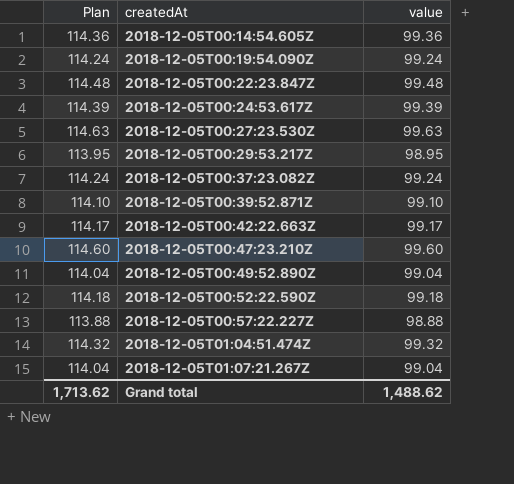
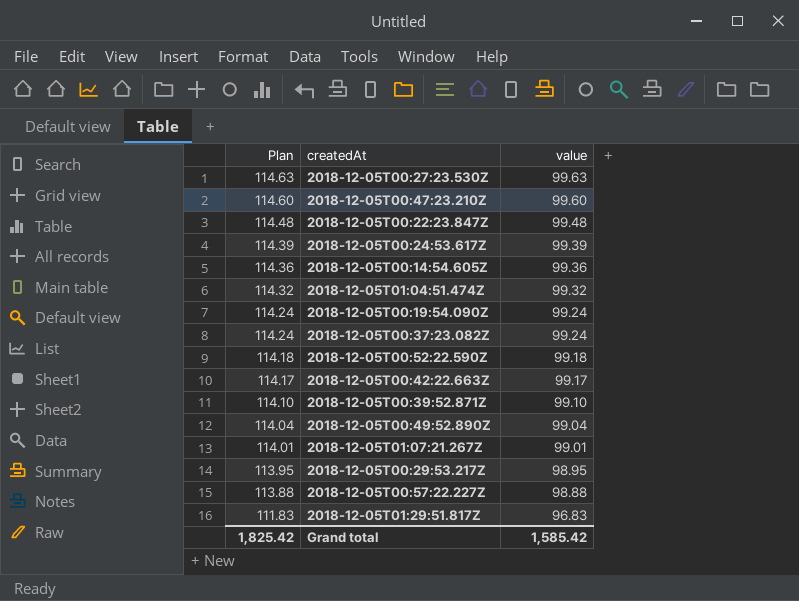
row order: createdAt ascending -> Plan descending
2018-12-05T01:07:21.267Z | Plan: 114.04 -> 114.01
2018-12-05T01:07:21.267Z | value: 99.04 -> 99.01
row 2018-12-05T01:29:51.817Z: none -> 111.83 | 96.83
Grand total | Plan: 1,713.62 -> 1,825.42
Grand total | value: 1,488.62 -> 1,585.42

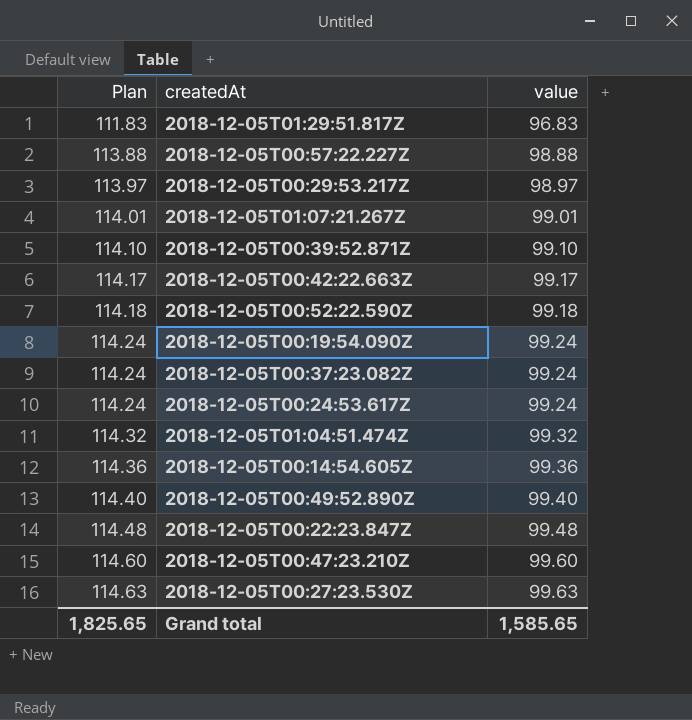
row order: Plan descending -> Plan ascending
2018-12-05T00:29:53.217Z | Plan: 113.95 -> 113.97
2018-12-05T00:29:53.217Z | value: 98.95 -> 98.97
2018-12-05T00:24:53.617Z | Plan: 114.39 -> 114.24
2018-12-05T00:24:53.617Z | value: 99.39 -> 99.24
2018-12-05T00:49:52.890Z | Plan: 114.04 -> 114.40
2018-12-05T00:49:52.890Z | value: 99.04 -> 99.40
Grand total | Plan: 1,825.42 -> 1,825.65
Grand total | value: 1,585.42 -> 1,585.65

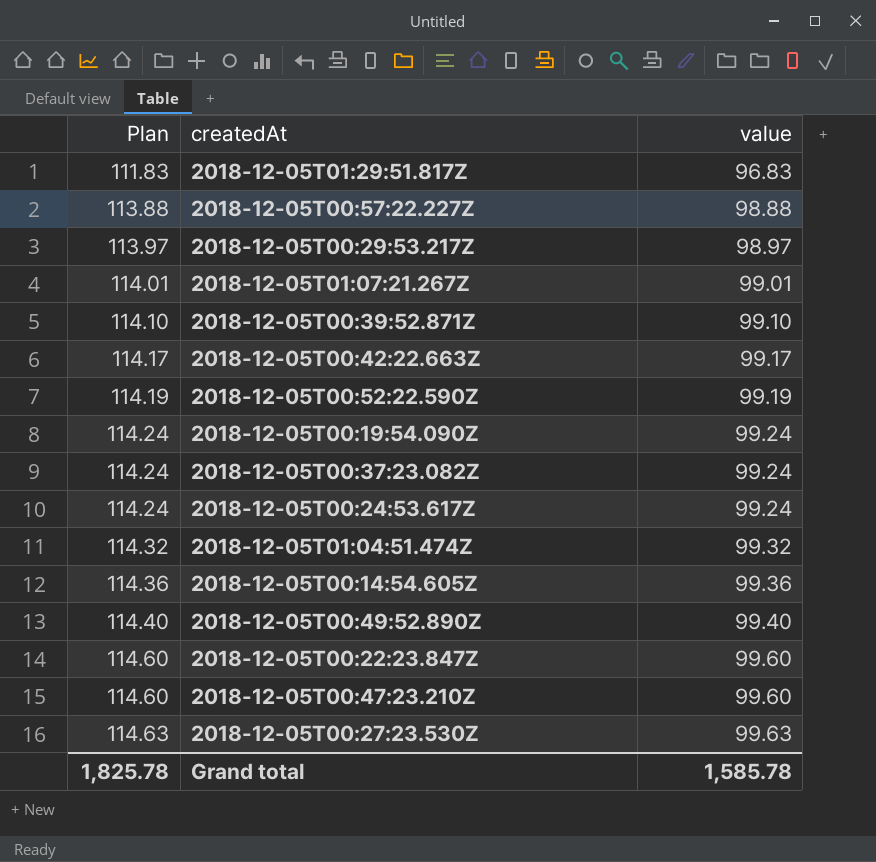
2018-12-05T00:52:22.590Z | Plan: 114.18 -> 114.19
2018-12-05T00:52:22.590Z | value: 99.18 -> 99.19
2018-12-05T00:22:23.847Z | Plan: 114.48 -> 114.60
2018-12-05T00:22:23.847Z | value: 99.48 -> 99.60
Grand total | Plan: 1,825.65 -> 1,825.78
Grand total | value: 1,585.65 -> 1,585.78

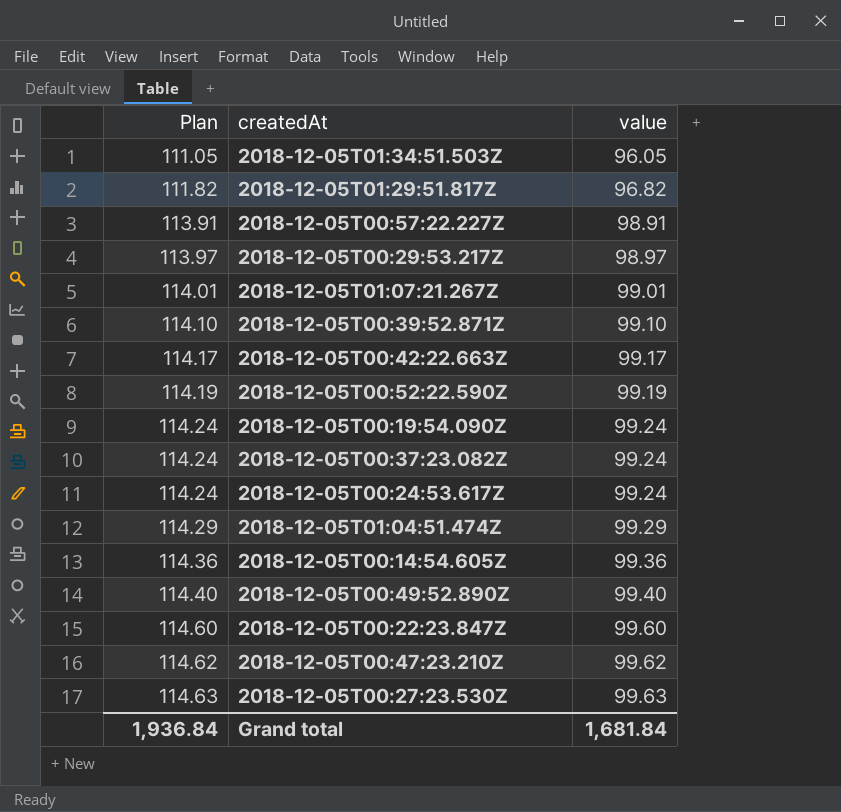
row 2018-12-05T01:34:51.503Z: none -> 111.05 | 96.05
2018-12-05T01:29:51.817Z | Plan: 111.83 -> 111.82
2018-12-05T01:29:51.817Z | value: 96.83 -> 96.82
2018-12-05T00:57:22.227Z | Plan: 113.88 -> 113.91
2018-12-05T00:57:22.227Z | value: 98.88 -> 98.91
2018-12-05T01:04:51.474Z | Plan: 114.32 -> 114.29
2018-12-05T01:04:51.474Z | value: 99.32 -> 99.29
2018-12-05T00:47:23.210Z | Plan: 114.60 -> 114.62
2018-12-05T00:47:23.210Z | value: 99.60 -> 99.62
Grand total | Plan: 1,825.78 -> 1,936.84
Grand total | value: 1,585.78 -> 1,681.84

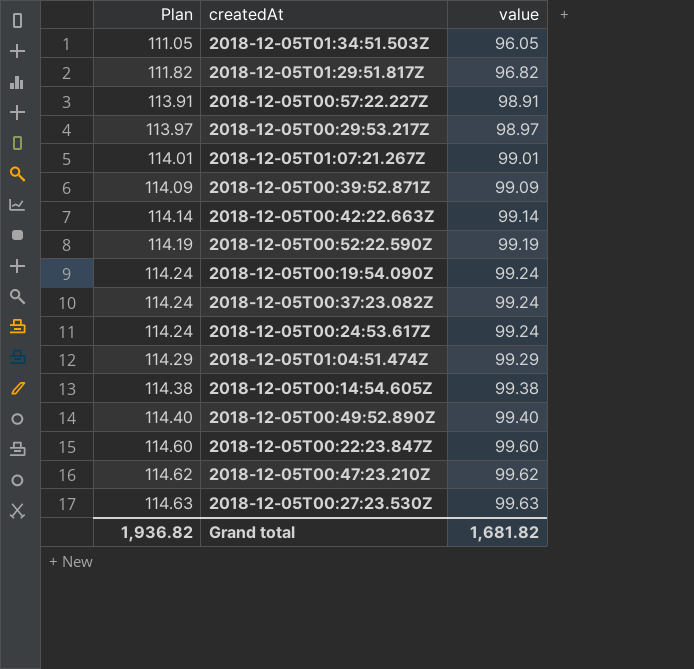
2018-12-05T00:39:52.871Z | Plan: 114.10 -> 114.09
2018-12-05T00:39:52.871Z | value: 99.10 -> 99.09
2018-12-05T00:42:22.663Z | Plan: 114.17 -> 114.14
2018-12-05T00:42:22.663Z | value: 99.17 -> 99.14
2018-12-05T00:14:54.605Z | Plan: 114.36 -> 114.38
2018-12-05T00:14:54.605Z | value: 99.36 -> 99.38
Grand total | Plan: 1,936.84 -> 1,936.82
Grand total | value: 1,681.84 -> 1,681.82

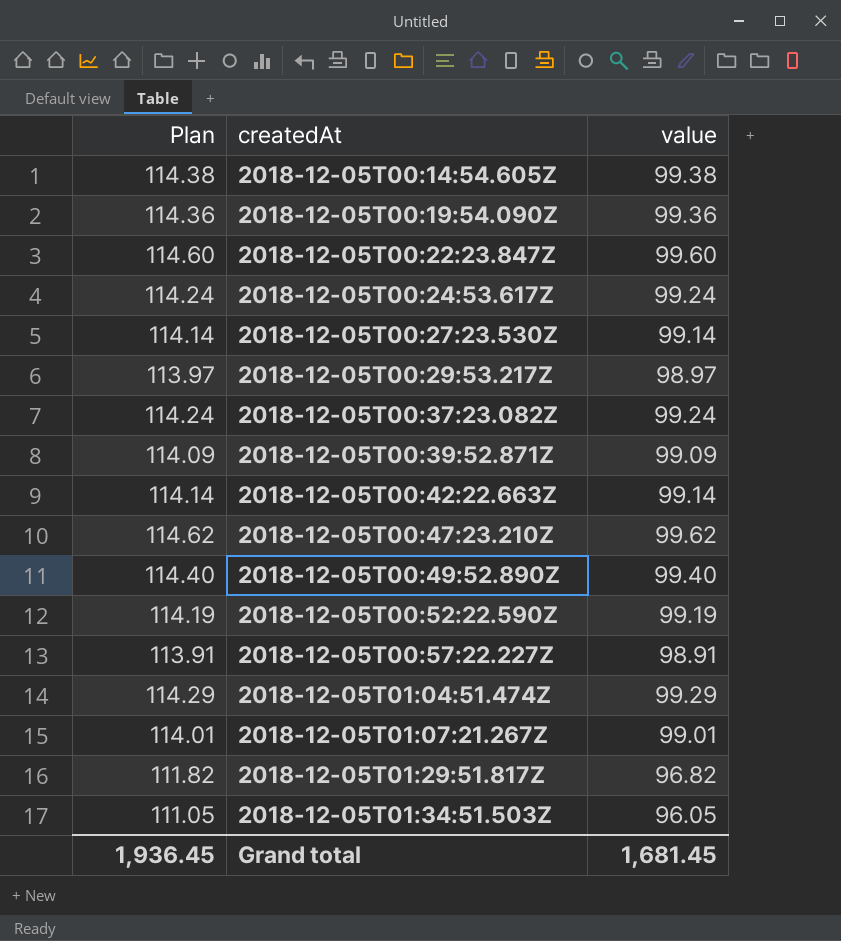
row order: Plan ascending -> createdAt ascending
2018-12-05T00:19:54.090Z | Plan: 114.24 -> 114.36
2018-12-05T00:19:54.090Z | value: 99.24 -> 99.36
2018-12-05T00:27:23.530Z | Plan: 114.63 -> 114.14
2018-12-05T00:27:23.530Z | value: 99.63 -> 99.14
Grand total | Plan: 1,936.82 -> 1,936.45
Grand total | value: 1,681.82 -> 1,681.45

